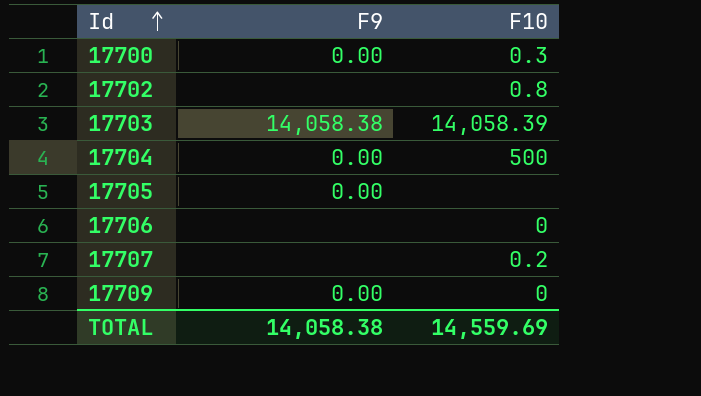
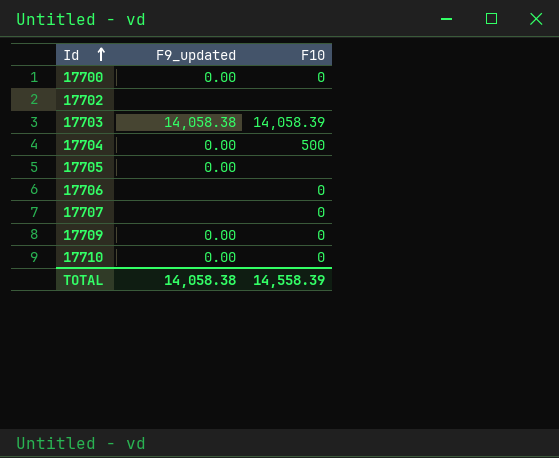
column name: F9 -> F9_updated
17700 | F10: 0.3 -> 0
17702 | F10: 0.8 -> none
17707 | F10: 0.2 -> 0
row 17710: none -> 0.00 | 0
TOTAL | F10: 14,559.69 -> 14,558.39

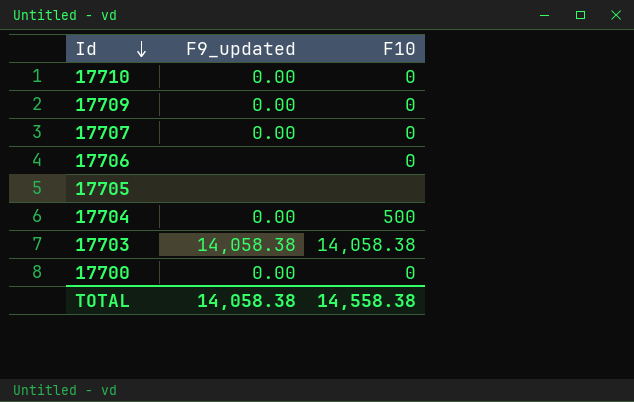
row order: Id ascending -> Id descending
row 17702: none | none -> none
17707 | F9_updated: none -> 0.00
17705 | F9_updated: 0.00 -> none
17703 | F10: 14,058.39 -> 14,058.38
TOTAL | F10: 14,558.39 -> 14,558.38

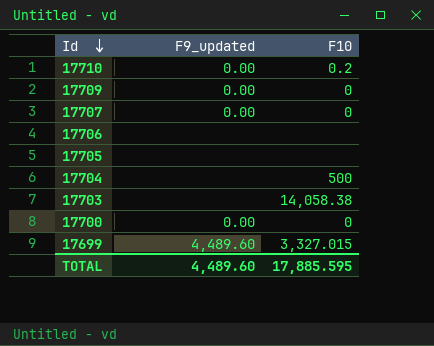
17710 | F10: 0 -> 0.2
17706 | F10: 0 -> none
17704 | F9_updated: 0.00 -> none
17703 | F9_updated: 14,058.38 -> none
row 17699: none -> 4,489.60 | 3,327.015
TOTAL | F9_updated: 14,058.38 -> 4,489.60
TOTAL | F10: 14,558.38 -> 17,885.595

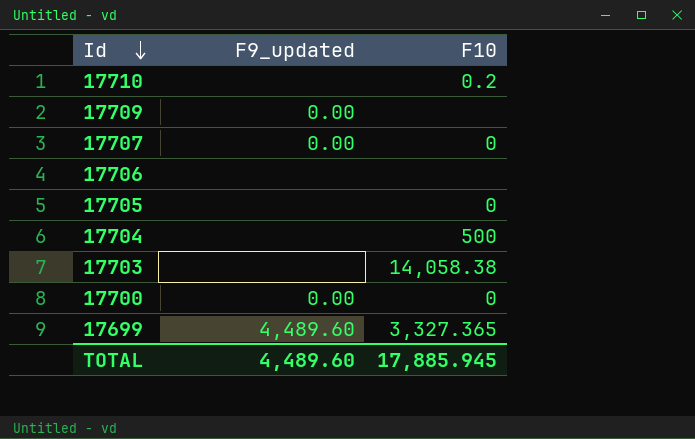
17710 | F9_updated: 0.00 -> none
17709 | F10: 0 -> none
17705 | F10: none -> 0
17699 | F10: 3,327.015 -> 3,327.365
TOTAL | F10: 17,885.595 -> 17,885.945

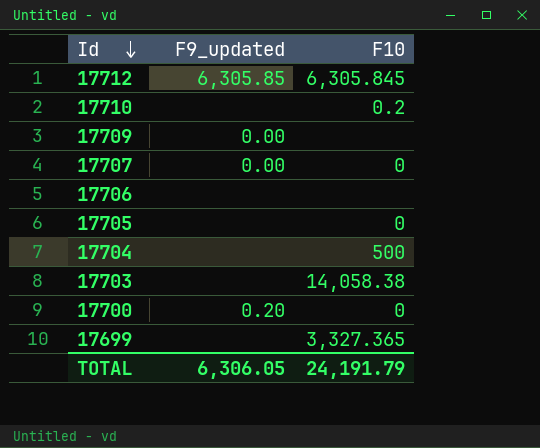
row 17712: none -> 6,305.85 | 6,305.845
17700 | F9_updated: 0.00 -> 0.20
17699 | F9_updated: 4,489.60 -> none
TOTAL | F9_updated: 4,489.60 -> 6,306.05
TOTAL | F10: 17,885.945 -> 24,191.79

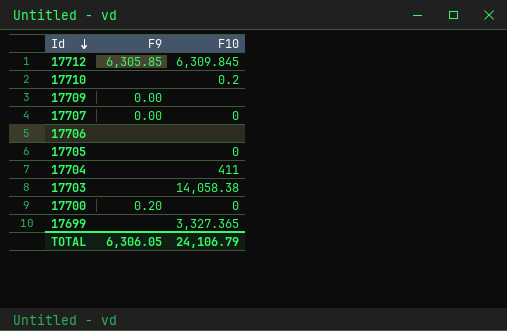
column name: F9_updated -> F9
17712 | F10: 6,305.845 -> 6,309.845
17704 | F10: 500 -> 411
TOTAL | F10: 24,191.79 -> 24,106.79

